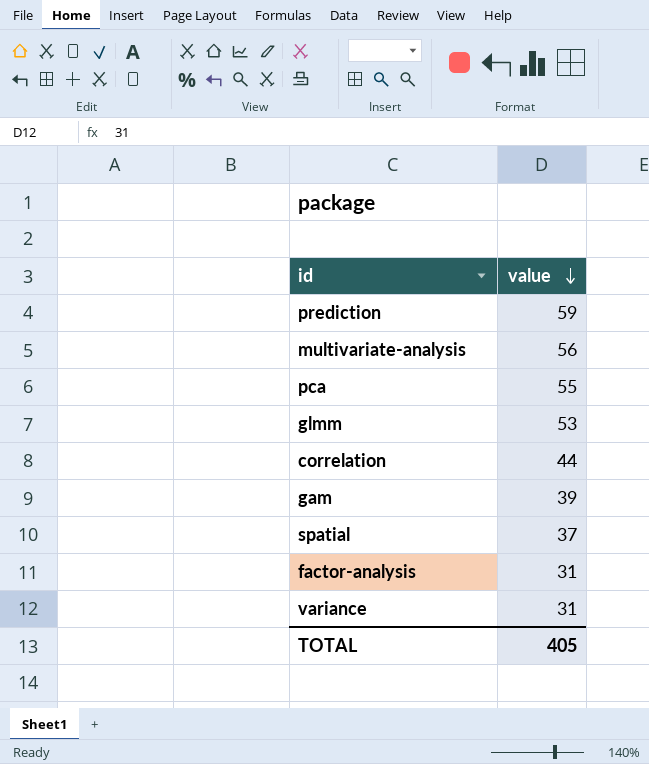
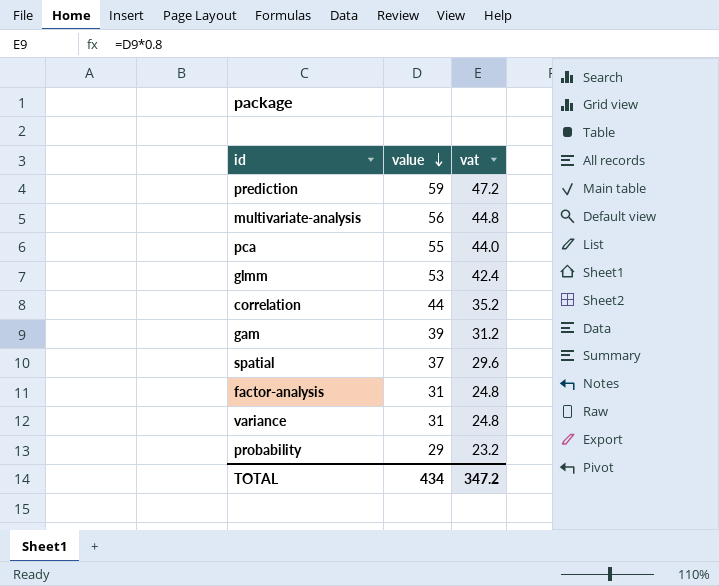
column vat | formula: none -> [value] * 0.8
row probability: none -> 29 | 23.2
TOTAL | value: 405 -> 434

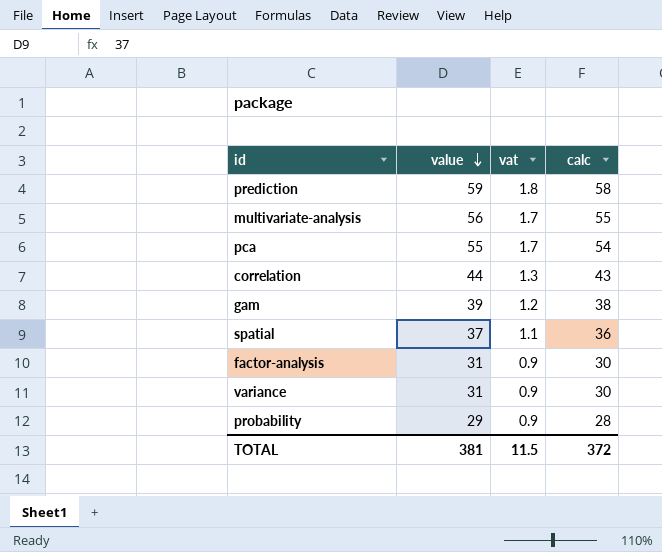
column vat | formula: [value] * 0.8 -> [value] * 0.03
column calc | formula: none -> [value] - 1
row glmm: 53 | 42.4 -> none
TOTAL | value: 434 -> 381
TOTAL | vat: 347.2 -> 11.5

